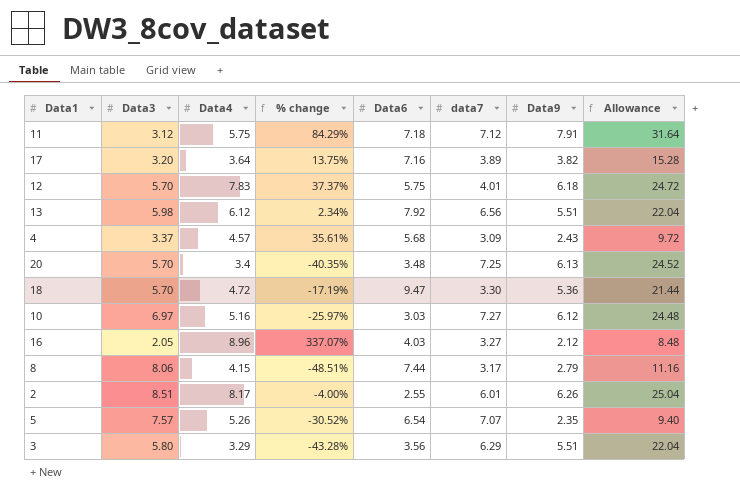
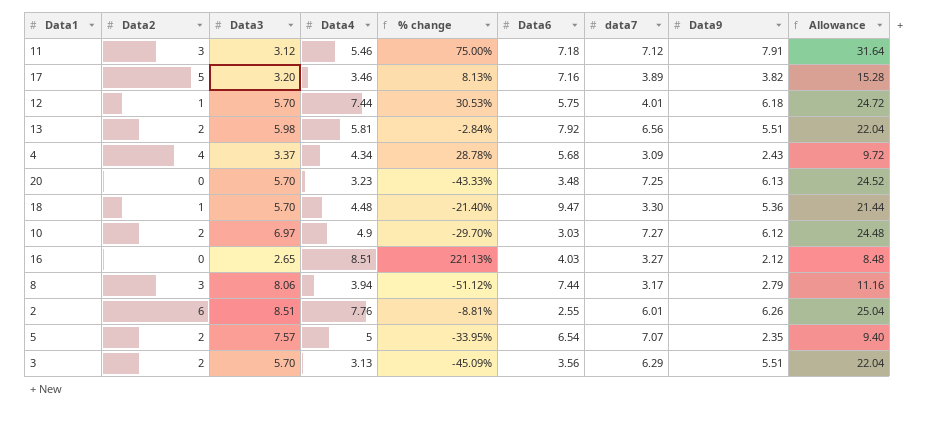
column Data2 | position: none -> 2
11 | Data4: 5.75 -> 5.46
11 | % change: 84.29% -> 75.00%
17 | Data4: 3.64 -> 3.46
17 | % change: 13.75% -> 8.13%
12 | Data4: 7.83 -> 7.44
12 | % change: 37.37% -> 30.53%
13 | Data4: 6.12 -> 5.81
13 | % change: 2.34% -> -2.84%
4 | Data4: 4.57 -> 4.34
4 | % change: 35.61% -> 28.78%
20 | Data4: 3.4 -> 3.23
20 | % change: -40.35% -> -43.33%
18 | Data4: 4.72 -> 4.48
18 | % change: -17.19% -> -21.40%
10 | Data4: 5.16 -> 4.9
10 | % change: -25.97% -> -29.70%
16 | Data3: 2.05 -> 2.65
16 | Data4: 8.96 -> 8.51
16 | % change: 337.07% -> 221.13%
8 | Data4: 4.15 -> 3.94
8 | % change: -48.51% -> -51.12%
2 | Data4: 8.17 -> 7.76
2 | % change: -4.00% -> -8.81%
5 | Data4: 5.26 -> 5
5 | % change: -30.52% -> -33.95%
3 | Data3: 5.80 -> 5.70
3 | Data4: 3.29 -> 3.13
3 | % change: -43.28% -> -45.09%

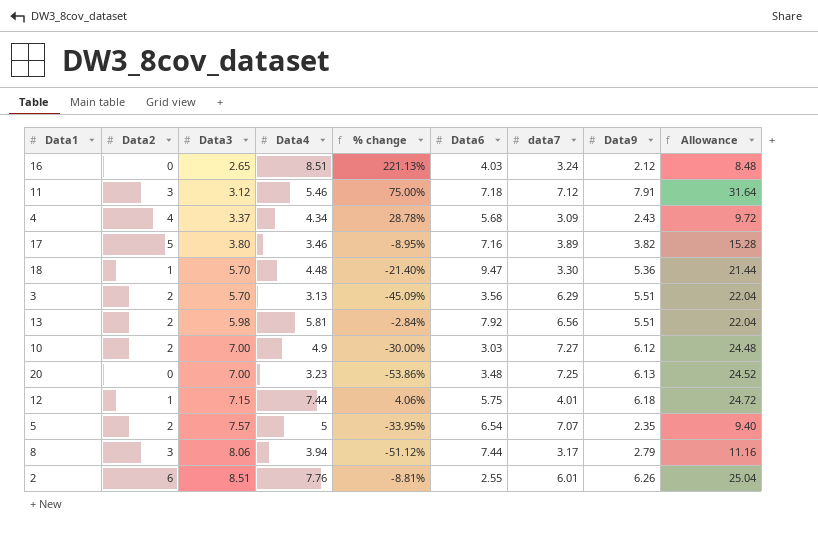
row order: none -> Data3 ascending
16 | data7: 3.27 -> 3.24
17 | Data3: 3.20 -> 3.80
17 | % change: 8.13% -> -8.95%
10 | Data3: 6.97 -> 7.00
10 | % change: -29.70% -> -30.00%
20 | Data3: 5.70 -> 7.00
20 | % change: -43.33% -> -53.86%
12 | Data3: 5.70 -> 7.15
12 | % change: 30.53% -> 4.06%

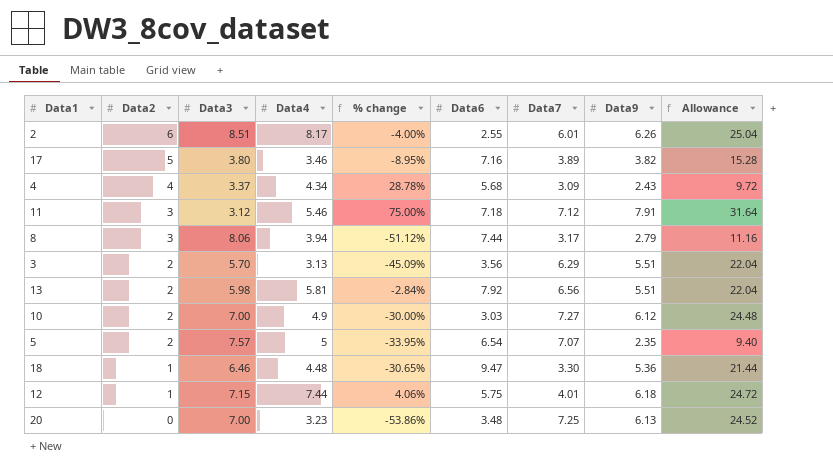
row order: Data3 ascending -> Data2 descending
column name: data7 -> Data7
row 16: 0 | 2.65 | 8.51 | 221.13% | 4.03 | 3.24 | 2.12 | 8.48 -> none
2 | Data4: 7.76 -> 8.17
2 | % change: -8.81% -> -4.00%
18 | Data3: 5.70 -> 6.46
18 | % change: -21.40% -> -30.65%

